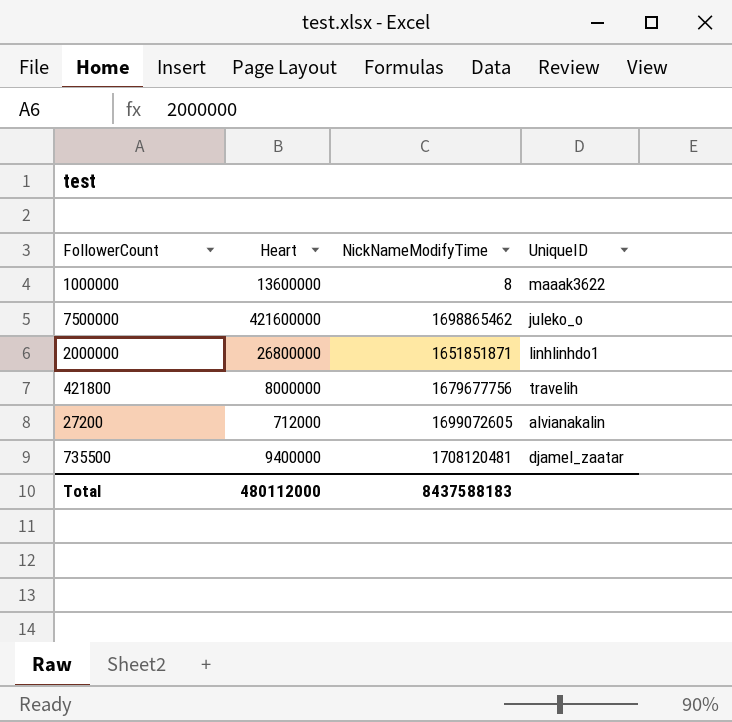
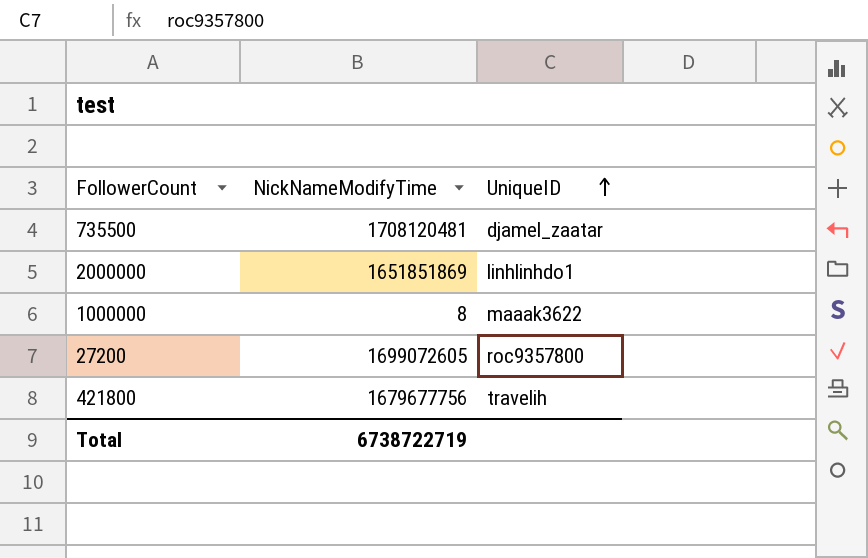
row order: none -> UniqueID ascending
column Heart | position: 2 -> none
row 7500000: 421600000 | 1698865462 | juleko_o -> none
2000000 | NickNameModifyTime: 1651851871 -> 1651851869
27200 | UniqueID: alvianakalin -> roc9357800
Total | NickNameModifyTime: 8437588183 -> 6738722719

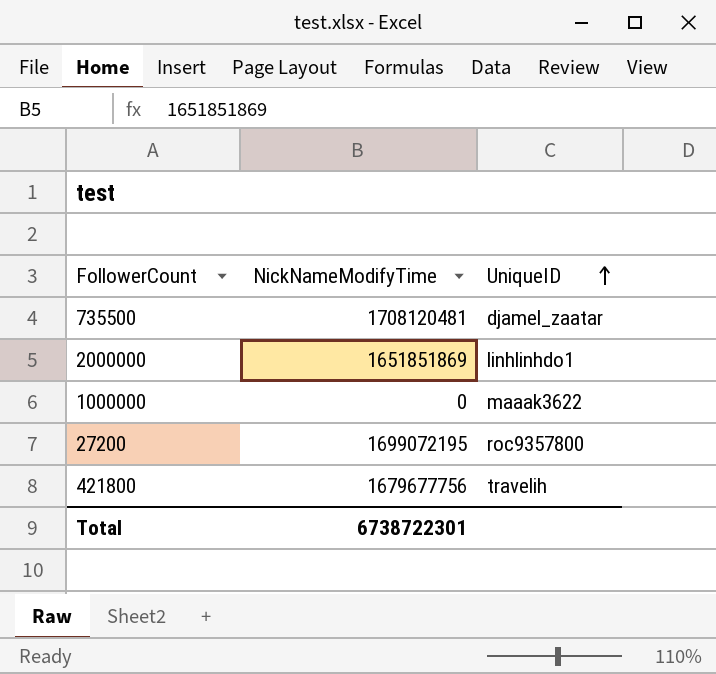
1000000 | NickNameModifyTime: 8 -> 0
27200 | NickNameModifyTime: 1699072605 -> 1699072195
Total | NickNameModifyTime: 6738722719 -> 6738722301

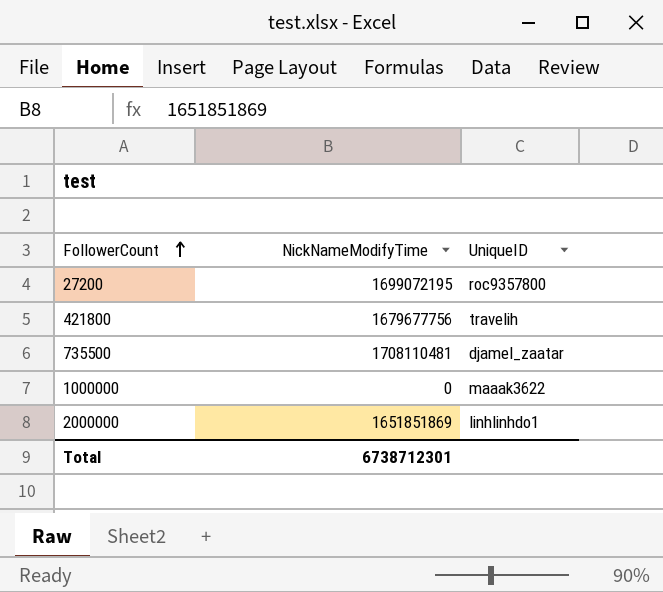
row order: UniqueID ascending -> FollowerCount ascending
735500 | NickNameModifyTime: 1708120481 -> 1708110481
Total | NickNameModifyTime: 6738722301 -> 6738712301

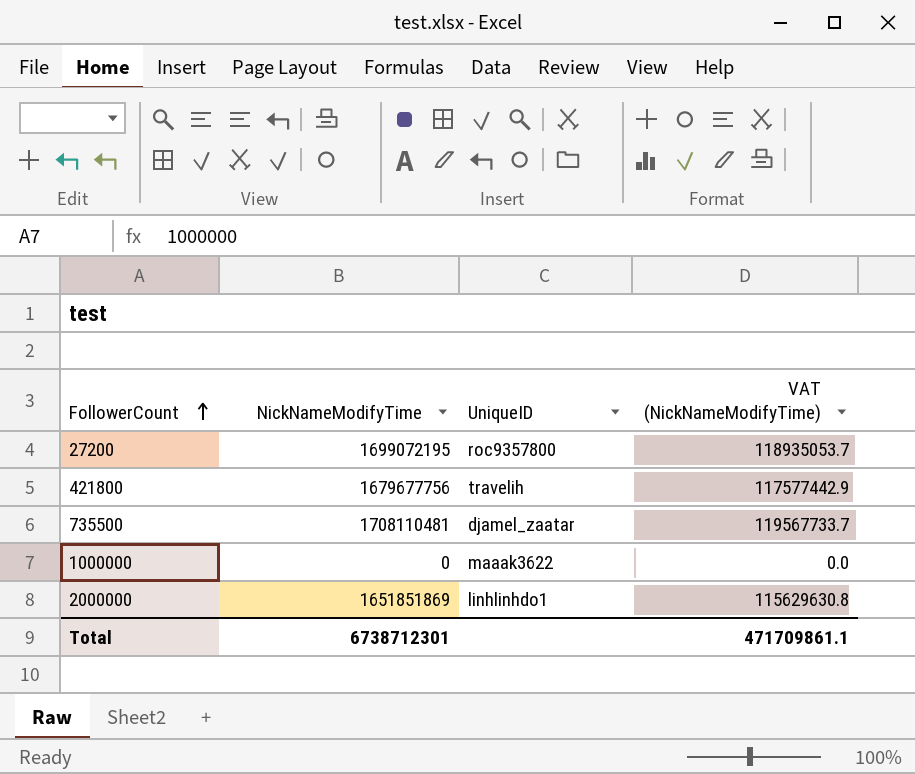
column VAT (NickNameModifyTime) | formula: none -> [NickNameModifyTime] * 0.07

